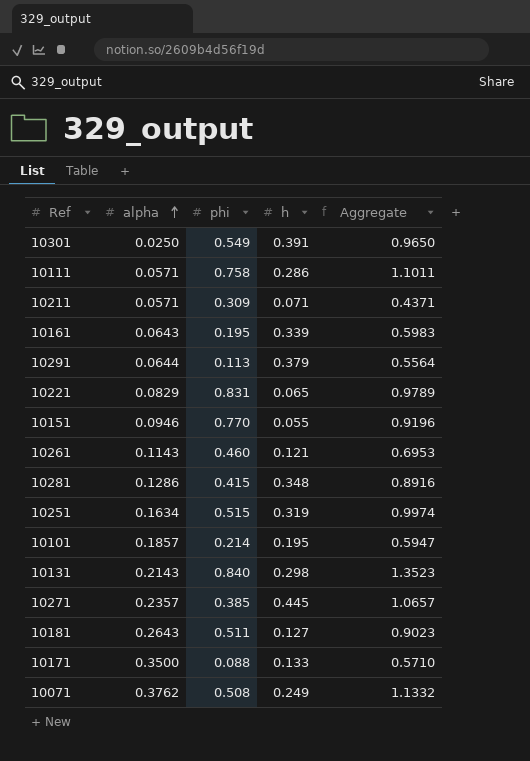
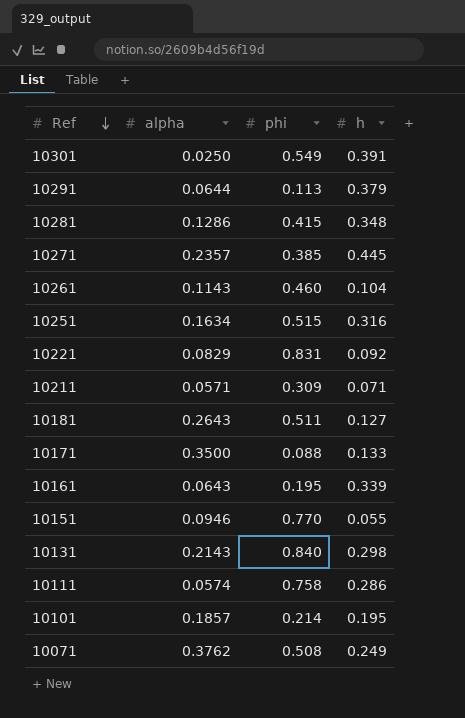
row order: alpha ascending -> Ref descending
column Aggregate | formula: [alpha] + [phi] + [h] -> none
10261 | h: 0.121 -> 0.104
10251 | h: 0.319 -> 0.316
10221 | h: 0.065 -> 0.092
10111 | alpha: 0.0571 -> 0.0574

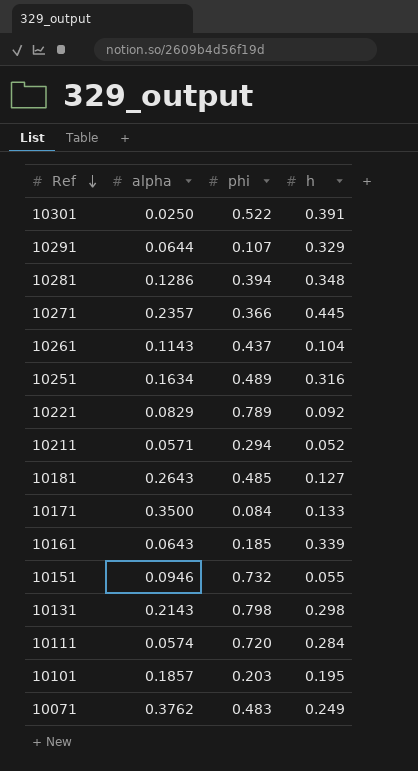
10301 | phi: 0.549 -> 0.522
10291 | phi: 0.113 -> 0.107
10291 | h: 0.379 -> 0.329
10281 | phi: 0.415 -> 0.394
10271 | phi: 0.385 -> 0.366
10261 | phi: 0.460 -> 0.437
10251 | phi: 0.515 -> 0.489
10221 | phi: 0.831 -> 0.789
10211 | phi: 0.309 -> 0.294
10211 | h: 0.071 -> 0.052
10181 | phi: 0.511 -> 0.485
10171 | phi: 0.088 -> 0.084
10161 | phi: 0.195 -> 0.185
10151 | phi: 0.770 -> 0.732
10131 | phi: 0.840 -> 0.798
10111 | phi: 0.758 -> 0.720
10111 | h: 0.286 -> 0.284
10101 | phi: 0.214 -> 0.203
10071 | phi: 0.508 -> 0.483

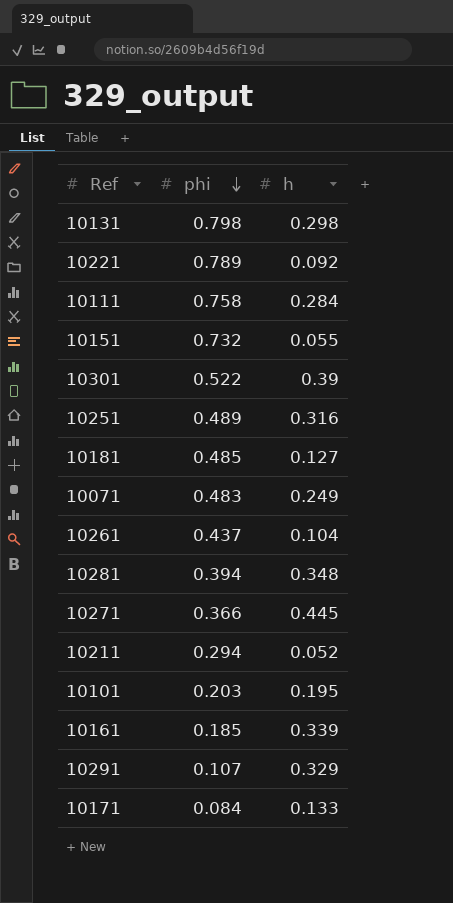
row order: Ref descending -> phi descending
column alpha | position: 2 -> none
10111 | phi: 0.720 -> 0.758
10301 | h: 0.391 -> 0.39

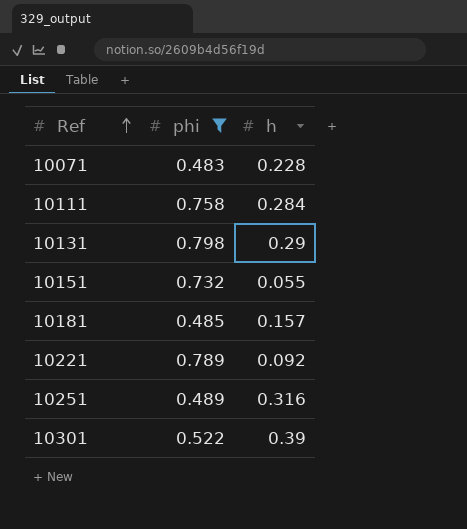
filter: none -> phi >= 0.483
row order: phi descending -> Ref ascending
10071 | h: 0.249 -> 0.228
10131 | h: 0.298 -> 0.29
10181 | h: 0.127 -> 0.157

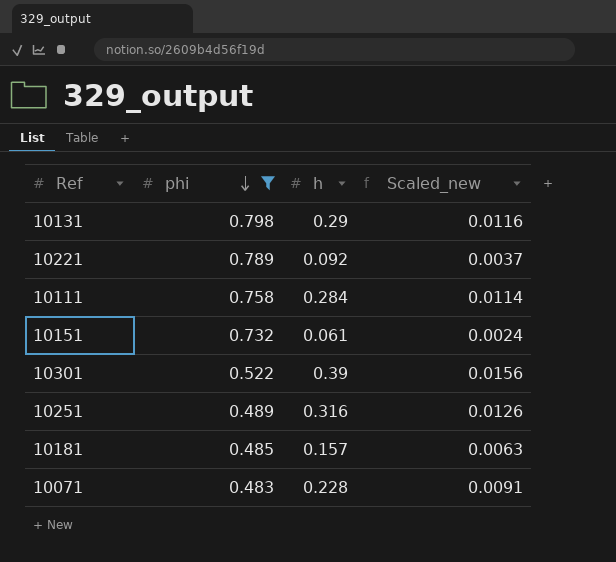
row order: Ref ascending -> phi descending
column Scaled_new | formula: none -> [h] * 0.04
10151 | h: 0.055 -> 0.061

